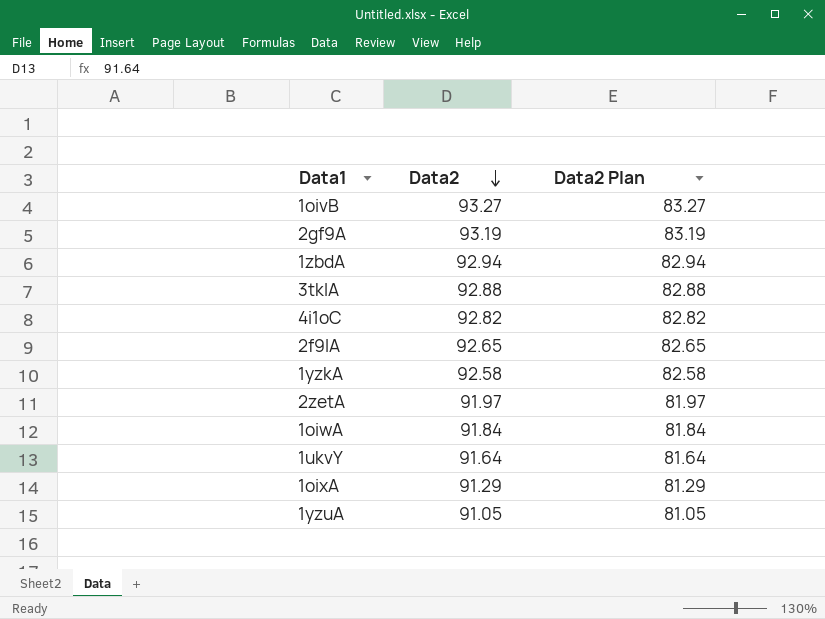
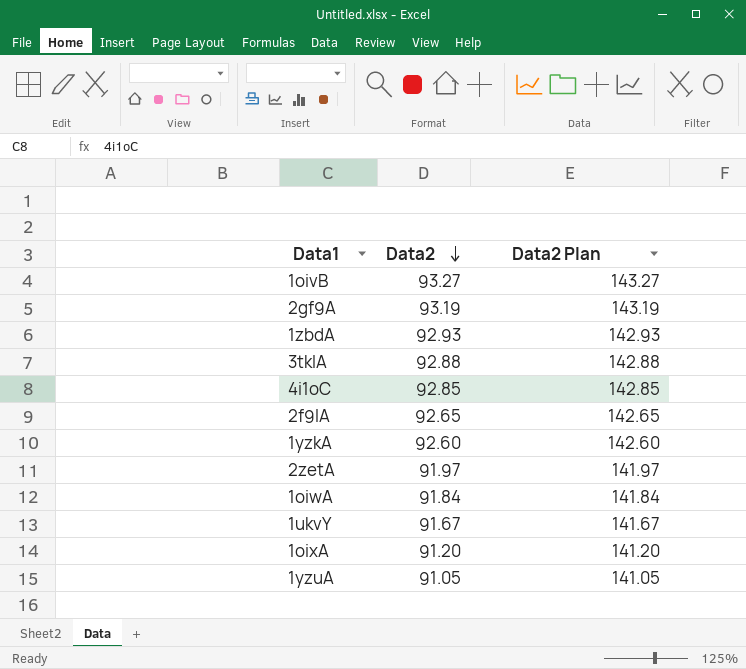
column Data2 Plan | formula: [Data2] - 10 -> [Data2] + 50
1zbdA | Data2: 92.94 -> 92.93
4i1oC | Data2: 92.82 -> 92.85
1yzkA | Data2: 92.58 -> 92.60
1ukvY | Data2: 91.64 -> 91.67
1oixA | Data2: 91.29 -> 91.20

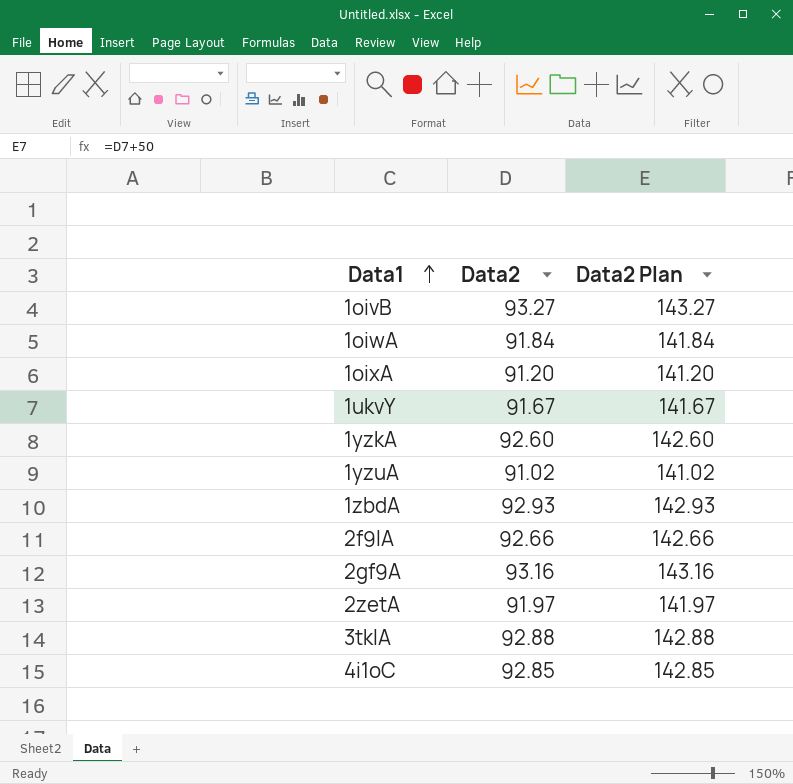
row order: Data2 descending -> Data1 ascending
1yzuA | Data2: 91.05 -> 91.02
1yzuA | Data2 Plan: 141.05 -> 141.02
2f9lA | Data2: 92.65 -> 92.66
2f9lA | Data2 Plan: 142.65 -> 142.66
2gf9A | Data2: 93.19 -> 93.16
2gf9A | Data2 Plan: 143.19 -> 143.16

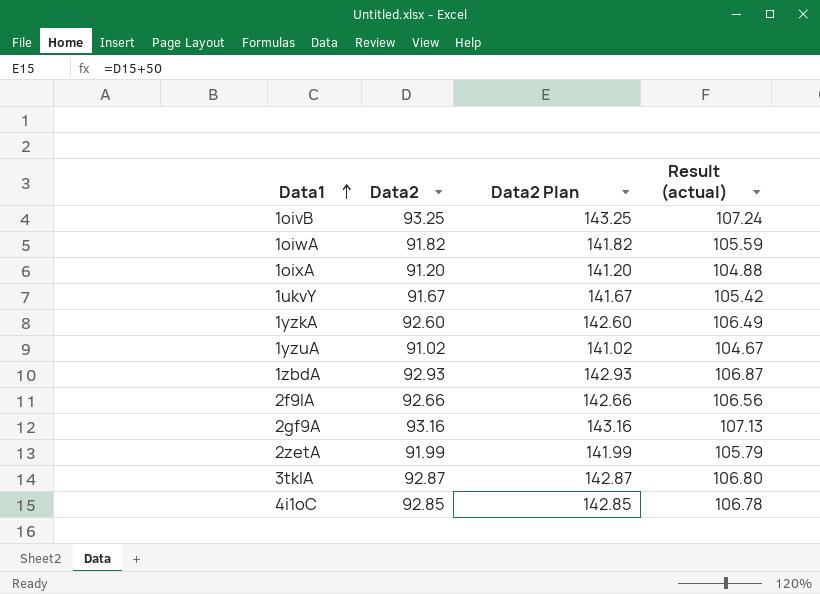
column Result (actual) | formula: none -> [Data2] * 1.15
1oivB | Data2: 93.27 -> 93.25
1oivB | Data2 Plan: 143.27 -> 143.25
1oiwA | Data2: 91.84 -> 91.82
1oiwA | Data2 Plan: 141.84 -> 141.82
2zetA | Data2: 91.97 -> 91.99
2zetA | Data2 Plan: 141.97 -> 141.99
3tklA | Data2: 92.88 -> 92.87
3tklA | Data2 Plan: 142.88 -> 142.87

